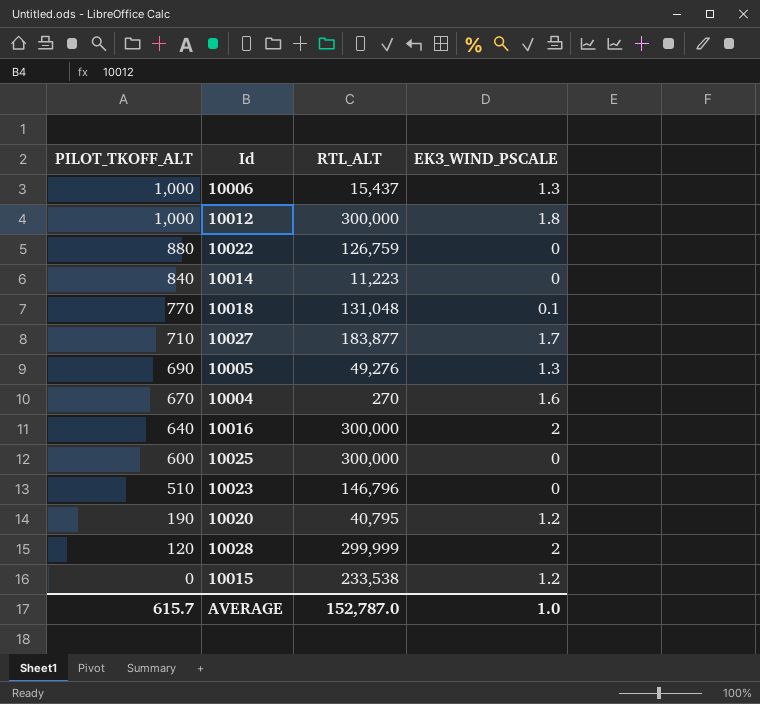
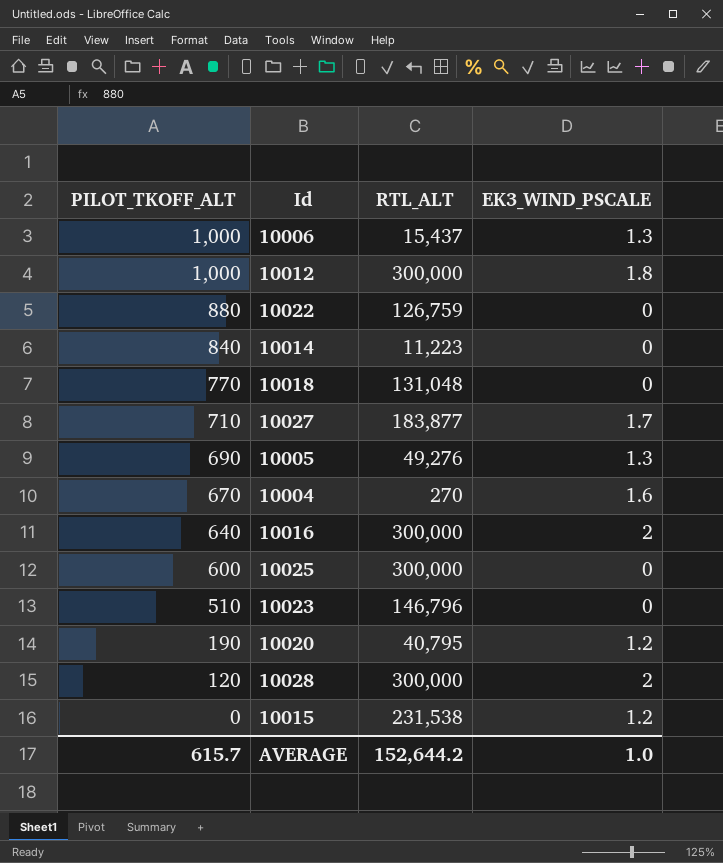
10018 | EK3_WIND_PSCALE: 0.1 -> 0
10028 | RTL_ALT: 299,999 -> 300,000
10015 | RTL_ALT: 233,538 -> 231,538
AVERAGE | RTL_ALT: 152,787.0 -> 152,644.2

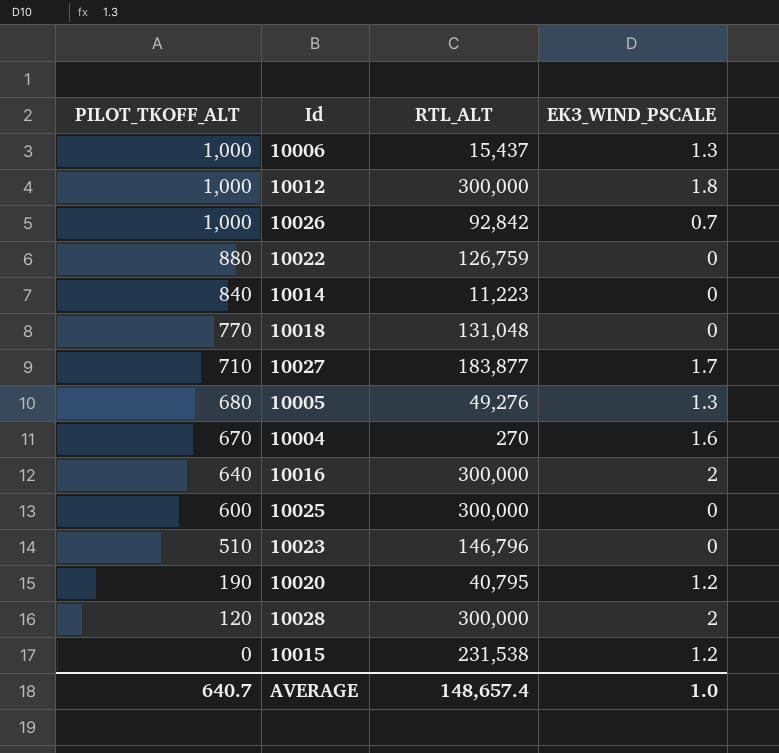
row 10026: none -> 1,000 | 92,842 | 0.7
10005 | PILOT_TKOFF_ALT: 690 -> 680
AVERAGE | PILOT_TKOFF_ALT: 615.7 -> 640.7
AVERAGE | RTL_ALT: 152,644.2 -> 148,657.4

